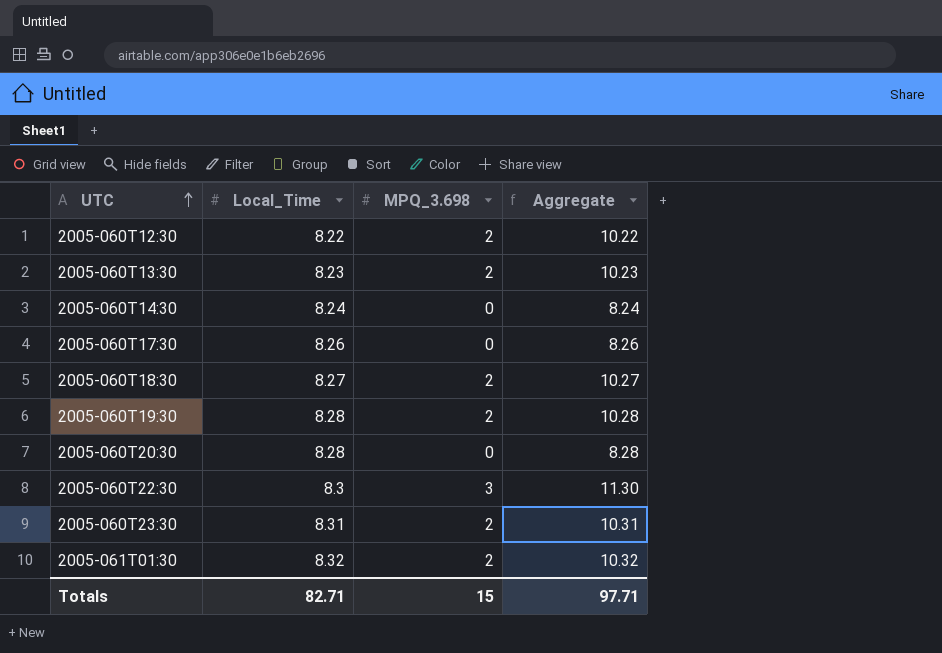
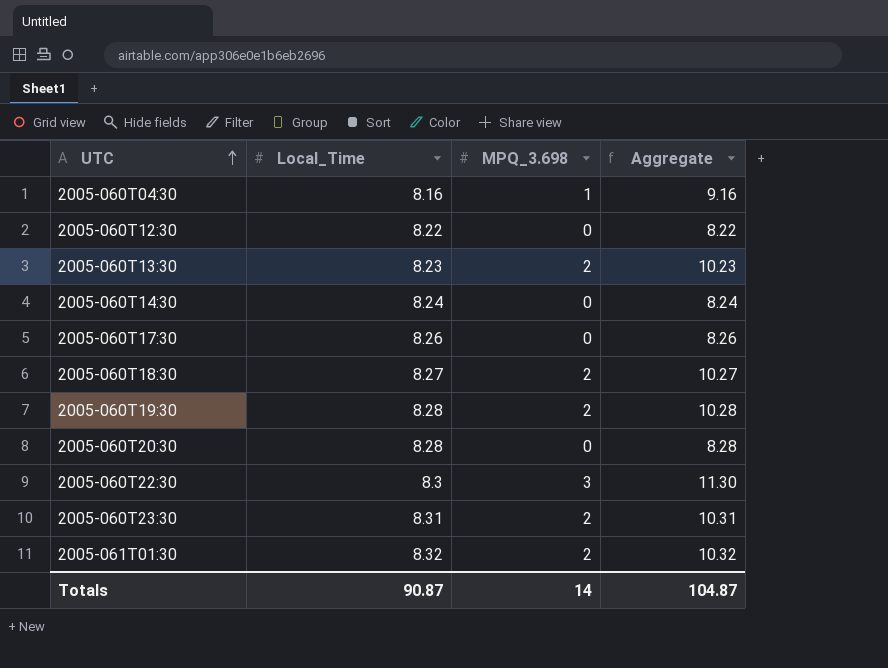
row 2005-060T04:30: none -> 8.16 | 1 | 9.16
2005-060T12:30 | MPQ_3.698: 2 -> 0
2005-060T12:30 | Aggregate: 10.22 -> 8.22
Totals | Local_Time: 82.71 -> 90.87
Totals | MPQ_3.698: 15 -> 14
Totals | Aggregate: 97.71 -> 104.87

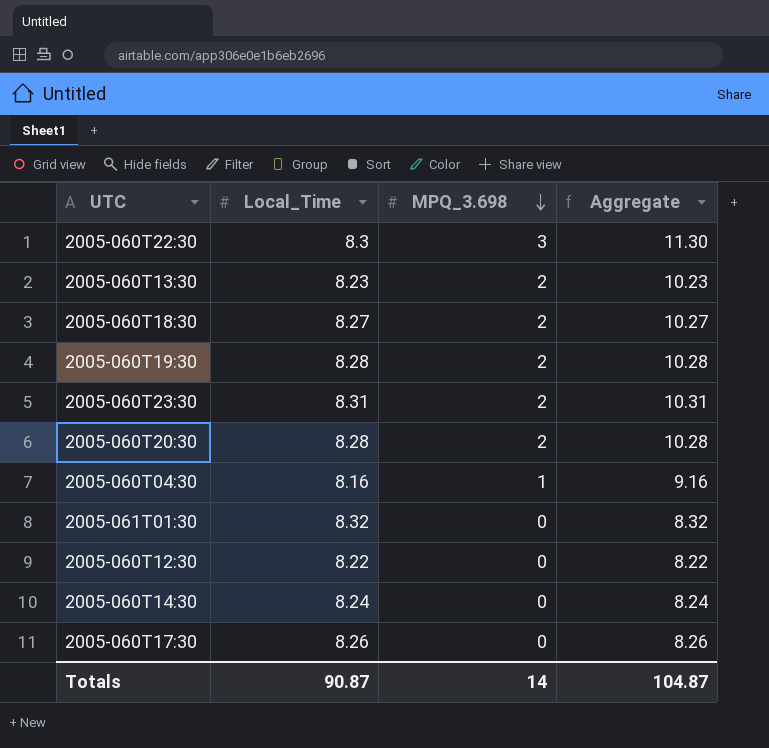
row order: UTC ascending -> MPQ_3.698 descending
2005-060T20:30 | MPQ_3.698: 0 -> 2
2005-060T20:30 | Aggregate: 8.28 -> 10.28
2005-061T01:30 | MPQ_3.698: 2 -> 0
2005-061T01:30 | Aggregate: 10.32 -> 8.32

